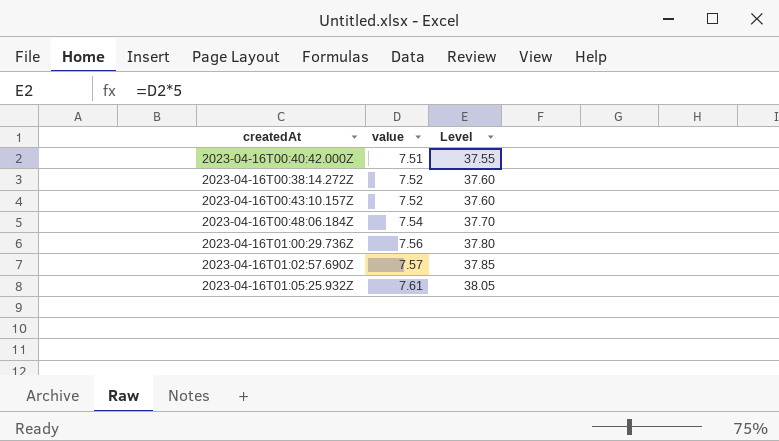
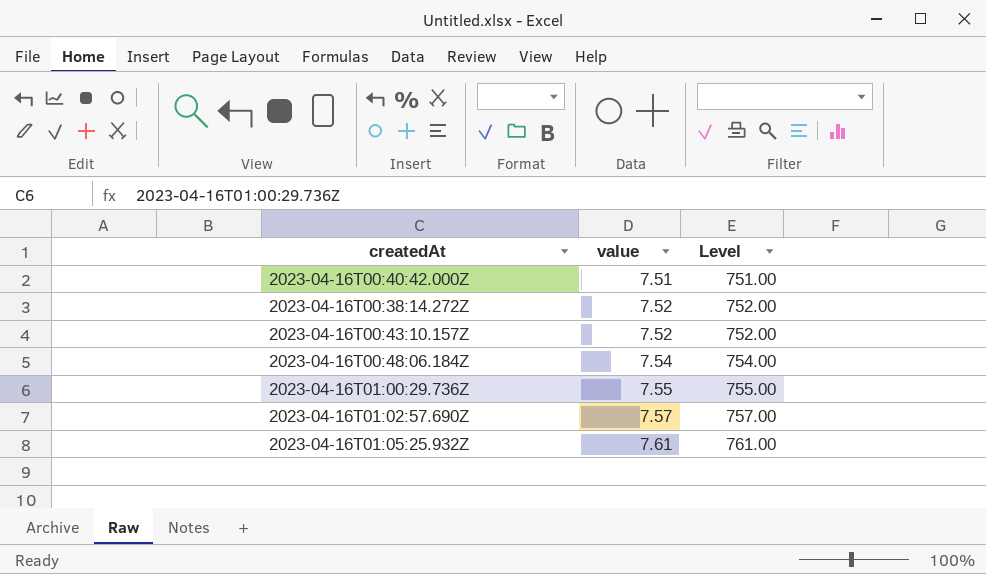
column Level | formula: [value] * 5 -> [value] * 100
2023-04-16T01:00:29.736Z | value: 7.56 -> 7.55

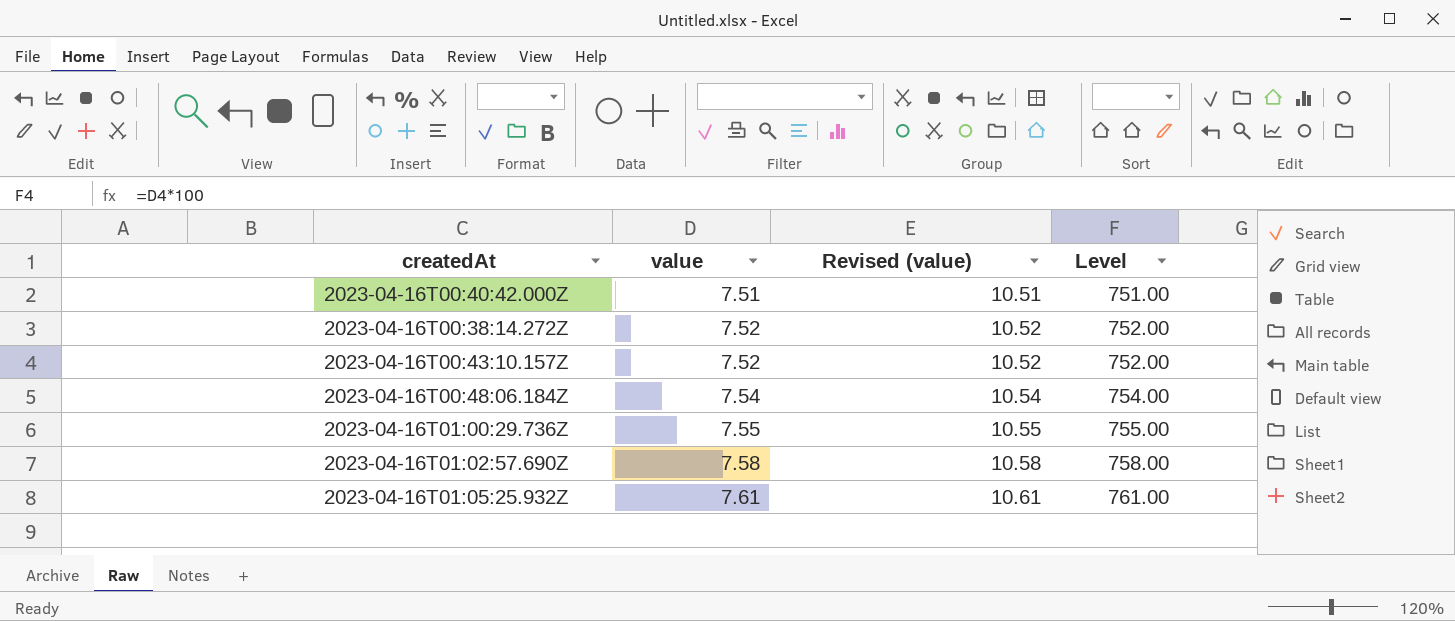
column Revised (value) | formula: none -> [value] + 3
2023-04-16T01:02:57.690Z | value: 7.57 -> 7.58
2023-04-16T01:02:57.690Z | Level: 757.00 -> 758.00

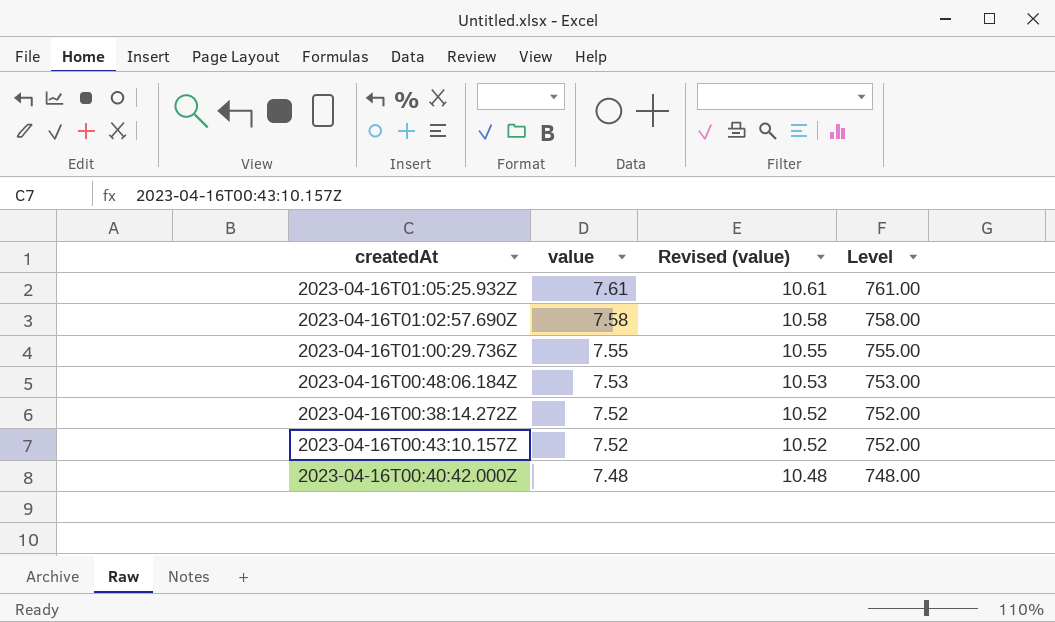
row order: value ascending -> value descending
2023-04-16T00:48:06.184Z | value: 7.54 -> 7.53
2023-04-16T00:48:06.184Z | Revised (value): 10.54 -> 10.53
2023-04-16T00:48:06.184Z | Level: 754.00 -> 753.00
2023-04-16T00:40:42.000Z | value: 7.51 -> 7.48
2023-04-16T00:40:42.000Z | Revised (value): 10.51 -> 10.48
2023-04-16T00:40:42.000Z | Level: 751.00 -> 748.00

